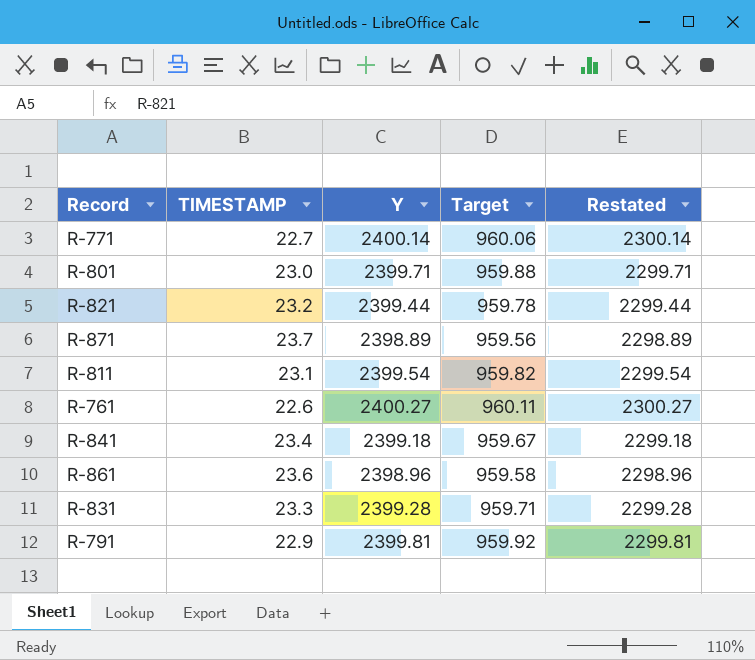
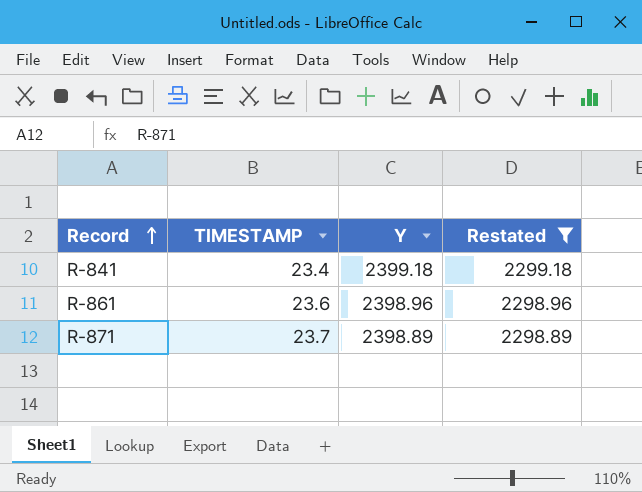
filter: none -> Restated <= 2299.18
row order: none -> Record ascending
column Target | formula: [Y] * 0.4 -> none

